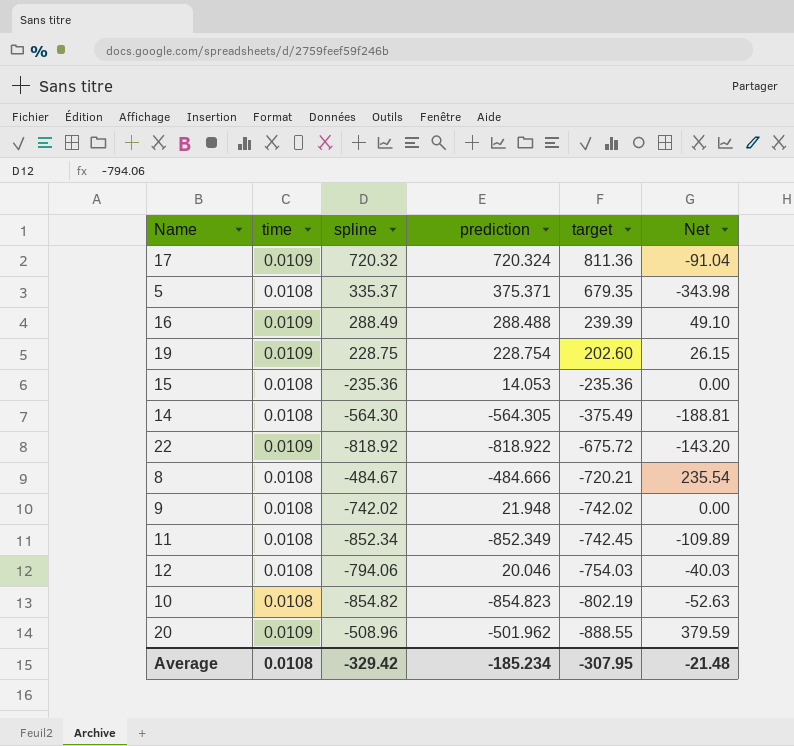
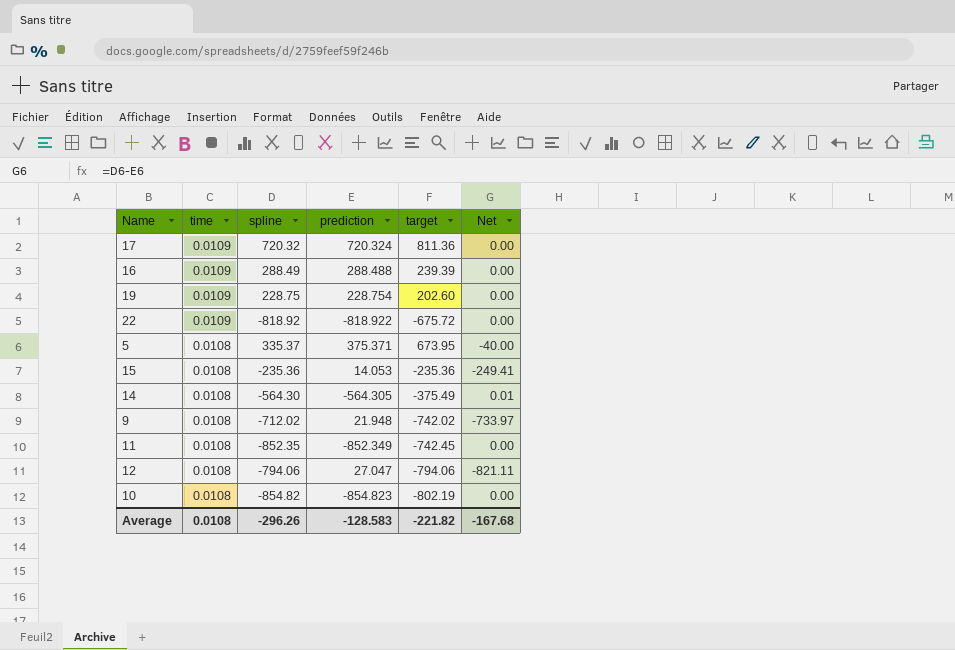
row order: target descending -> time descending
column Net | formula: [spline] - [target] -> [spline] - [prediction]
row 8: 0.0108 | -484.67 | -484.666 | -720.21 | 235.54 -> none
row 20: 0.0109 | -508.96 | -501.962 | -888.55 | 379.59 -> none
5 | target: 679.35 -> 673.95
9 | spline: -742.02 -> -712.02
11 | spline: -852.34 -> -852.35
12 | prediction: 20.046 -> 27.047
12 | target: -754.03 -> -794.06
Average | spline: -329.42 -> -296.26
Average | prediction: -185.234 -> -128.583
Average | target: -307.95 -> -221.82
Average | Net: -21.48 -> -167.68

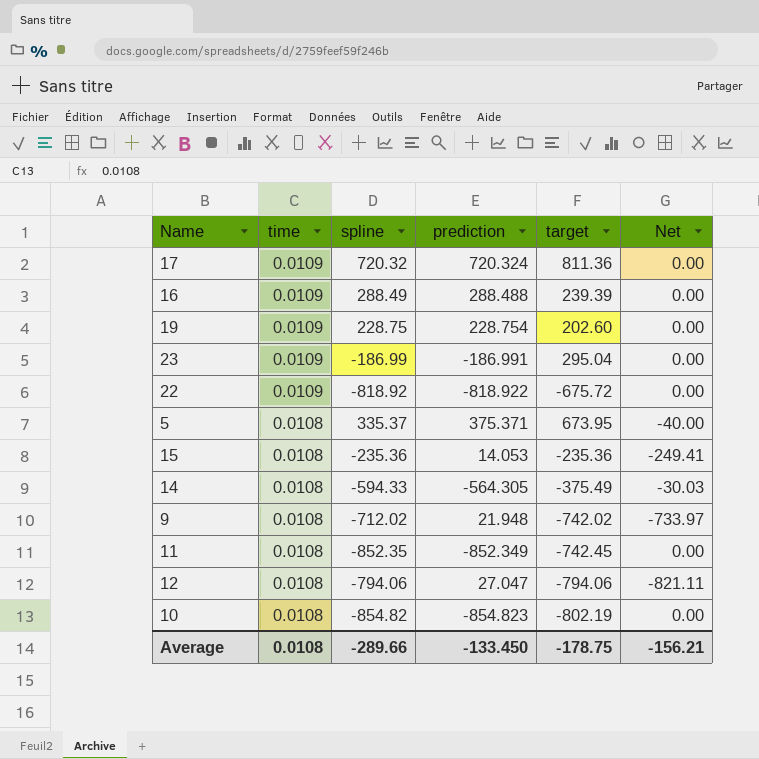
row 23: none -> 0.0109 | -186.99 | -186.991 | 295.04 | 0.00
14 | spline: -564.30 -> -594.33
14 | Net: 0.01 -> -30.03
Average | spline: -296.26 -> -289.66
Average | prediction: -128.583 -> -133.450
Average | target: -221.82 -> -178.75
Average | Net: -167.68 -> -156.21

